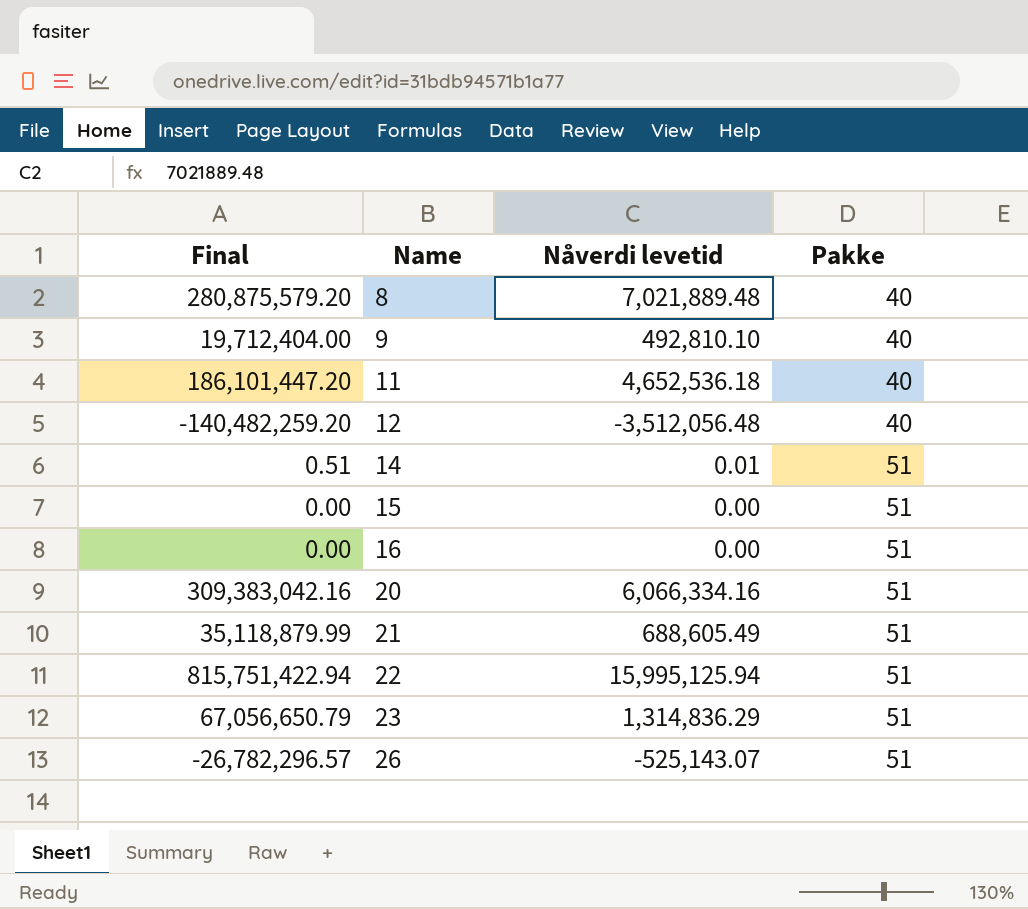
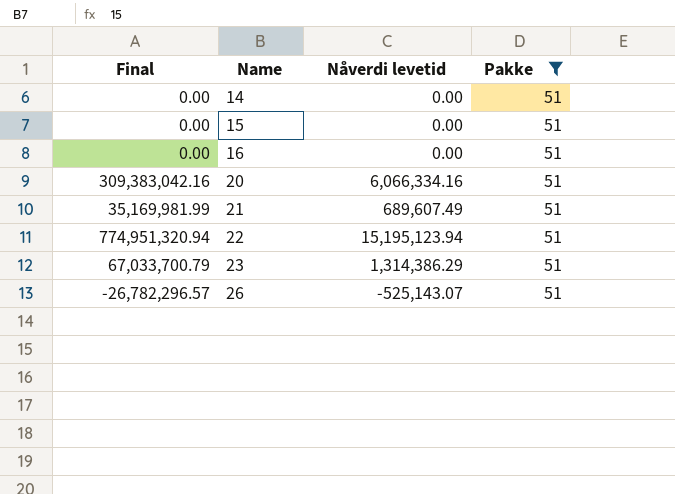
filter: none -> Pakke = 51
14 | Final: 0.51 -> 0.00
14 | Nåverdi levetid: 0.01 -> 0.00
21 | Final: 35,118,879.99 -> 35,169,981.99
21 | Nåverdi levetid: 688,605.49 -> 689,607.49
22 | Final: 815,751,422.94 -> 774,951,320.94
22 | Nåverdi levetid: 15,995,125.94 -> 15,195,123.94
23 | Final: 67,056,650.79 -> 67,033,700.79
23 | Nåverdi levetid: 1,314,836.29 -> 1,314,386.29

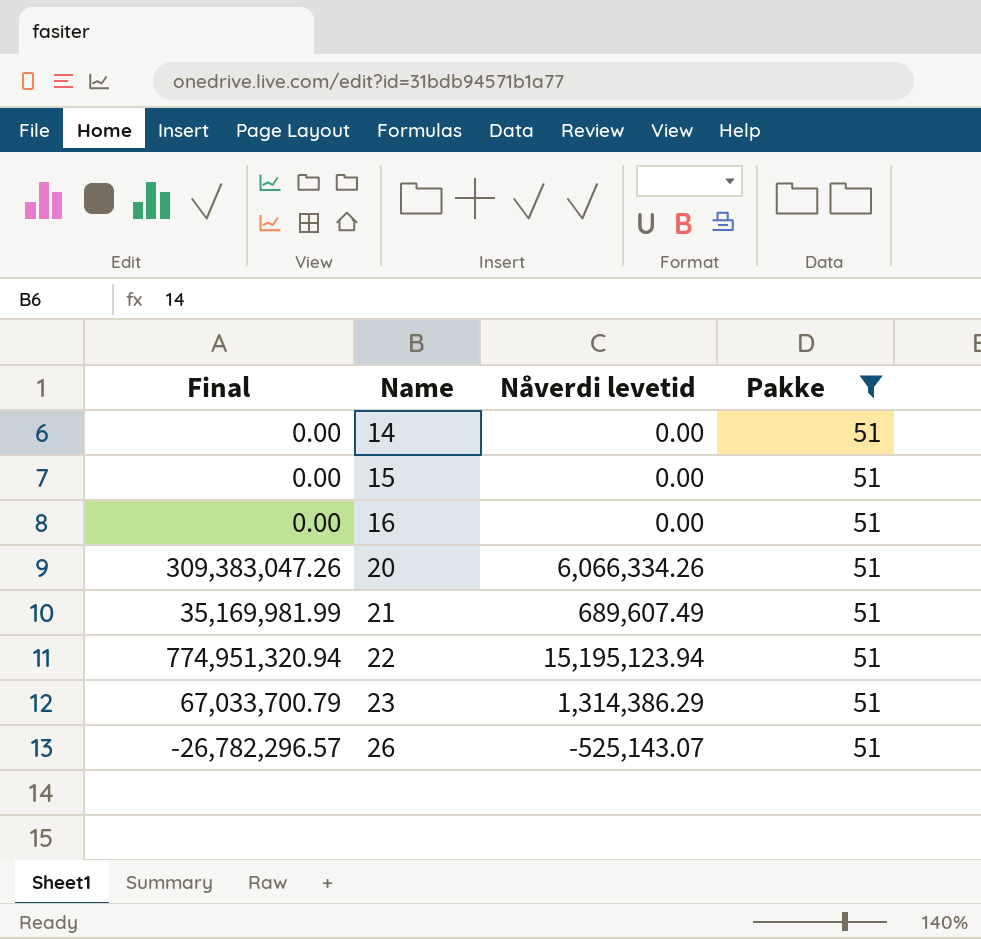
20 | Final: 309,383,042.16 -> 309,383,047.26
20 | Nåverdi levetid: 6,066,334.16 -> 6,066,334.26

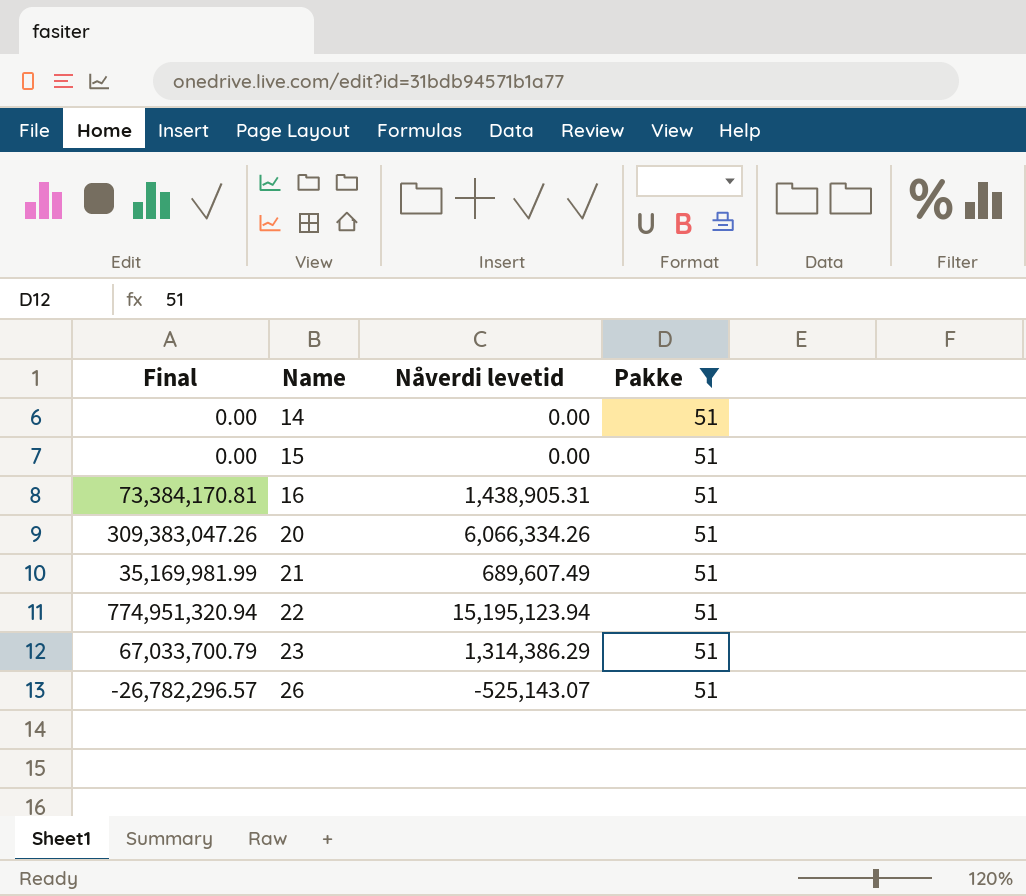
16 | Final: 0.00 -> 73,384,170.81
16 | Nåverdi levetid: 0.00 -> 1,438,905.31

